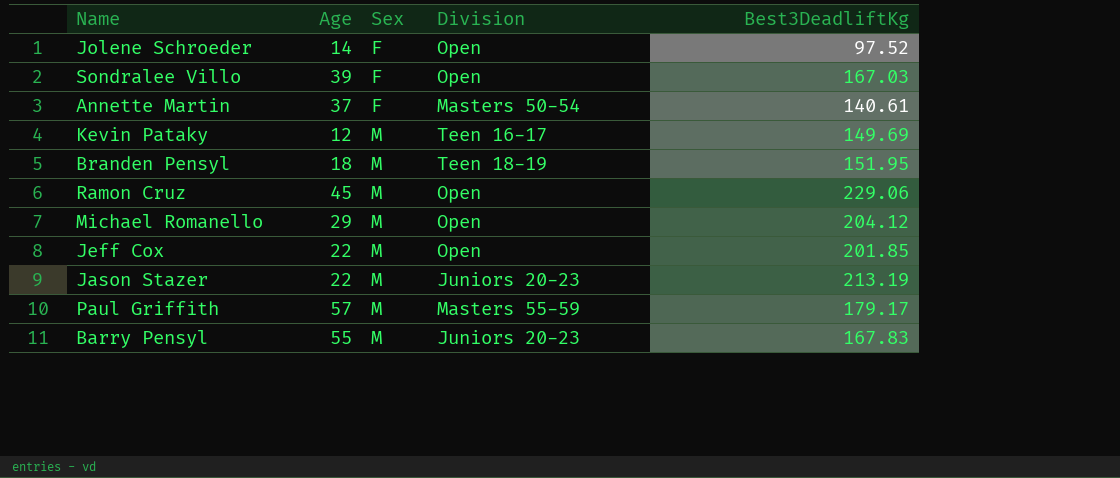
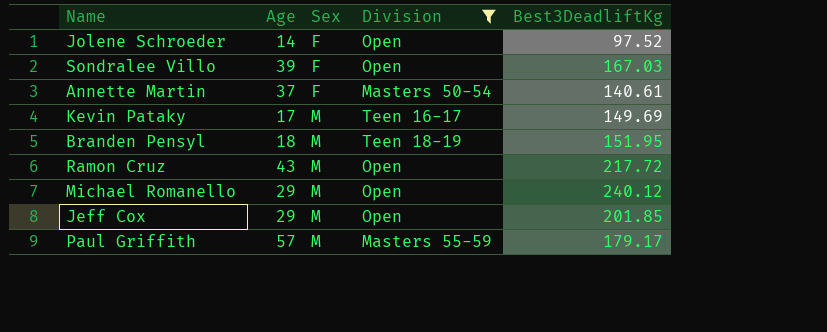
filter: none -> Division != Juniors 20-23
Kevin Pataky | Age: 12 -> 17
Ramon Cruz | Age: 45 -> 43
Ramon Cruz | Best3DeadliftKg: 229.06 -> 217.72
Michael Romanello | Best3DeadliftKg: 204.12 -> 240.12
Jeff Cox | Age: 22 -> 29

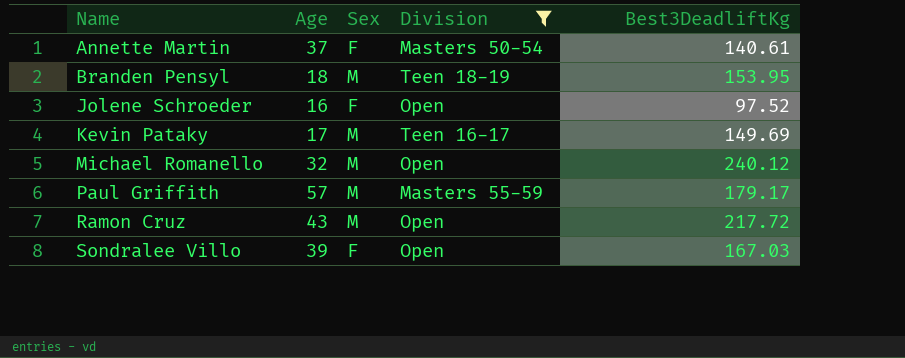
row order: Sex ascending -> Name ascending
row Jeff Cox: 29 | M | Open | 201.85 -> none
Branden Pensyl | Best3DeadliftKg: 151.95 -> 153.95
Jolene Schroeder | Age: 14 -> 16
Michael Romanello | Age: 29 -> 32

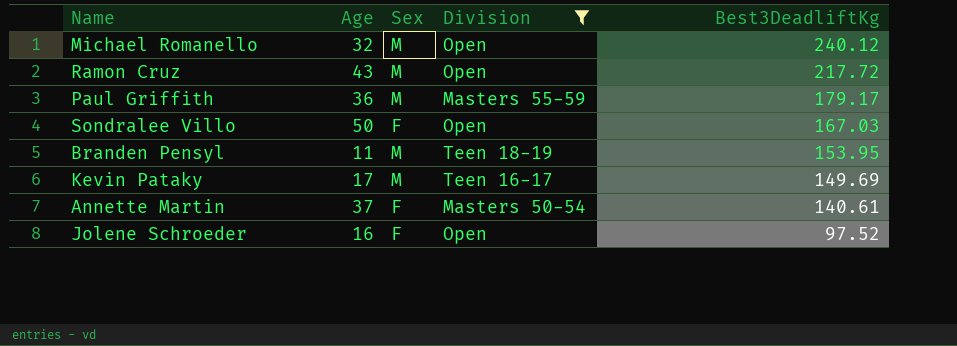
row order: Name ascending -> Best3DeadliftKg descending
Paul Griffith | Age: 57 -> 36
Sondralee Villo | Age: 39 -> 50
Branden Pensyl | Age: 18 -> 11

